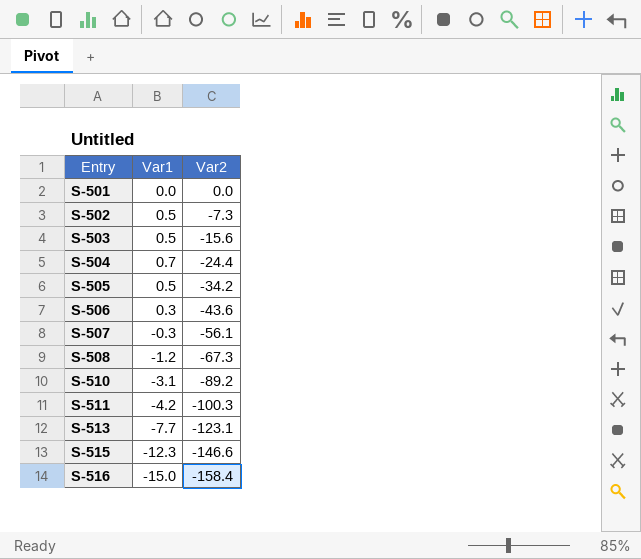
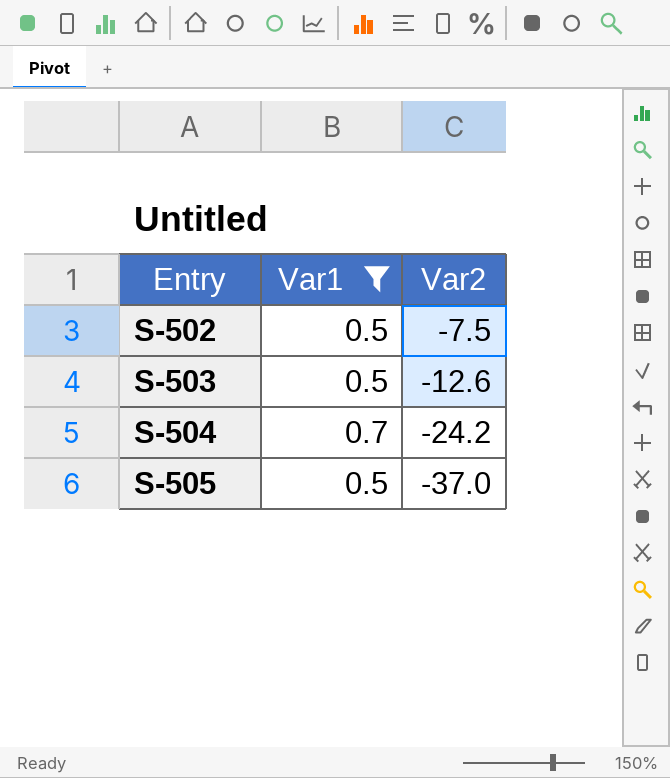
filter: none -> Var1 >= 0.5
S-502 | Var2: -7.3 -> -7.5
S-503 | Var2: -15.6 -> -12.6
S-504 | Var2: -24.4 -> -24.2
S-505 | Var2: -34.2 -> -37.0

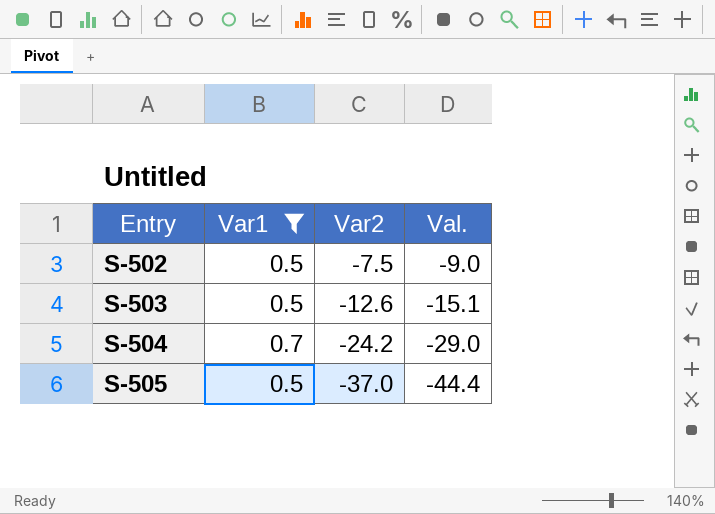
column Val. | formula: none -> [Var2] * 1.2

